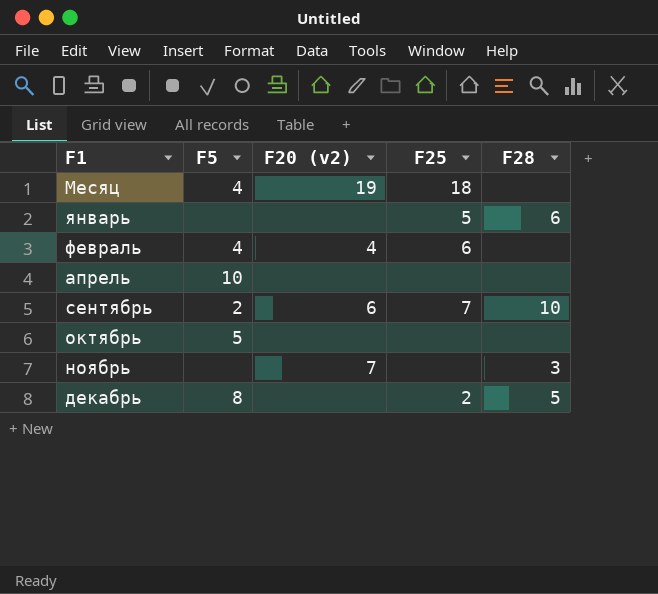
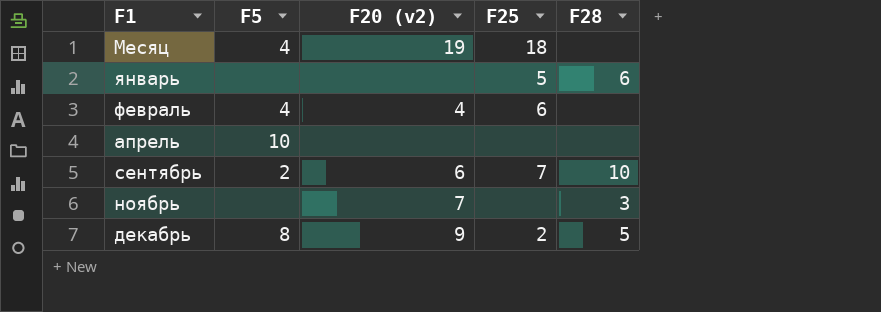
row октябрь: 5 | none | none | none -> none
декабрь | F20 (v2): none -> 9

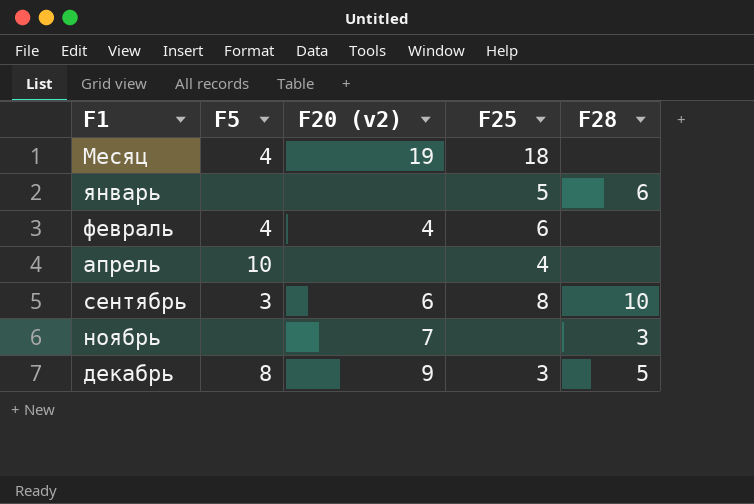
апрель | F25: none -> 4
сентябрь | F5: 2 -> 3
сентябрь | F25: 7 -> 8
декабрь | F25: 2 -> 3

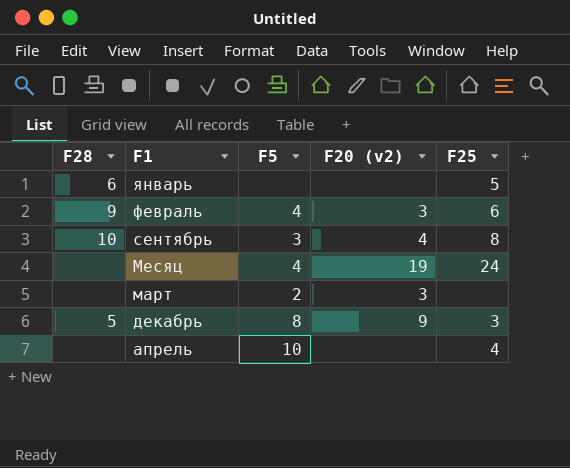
row order: none -> F1 descending
column F28 | position: 5 -> 1
row ноябрь: none | 7 | none | 3 -> none
февраль | F28: none -> 9
февраль | F20 (v2): 4 -> 3
сентябрь | F20 (v2): 6 -> 4
Месяц | F25: 18 -> 24
row март: none -> none | 2 | 3 | none

